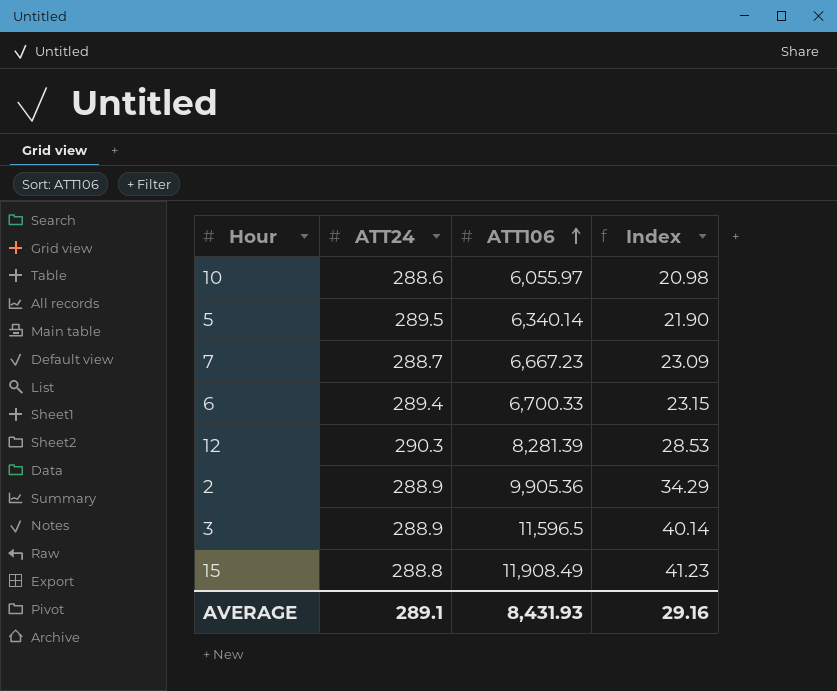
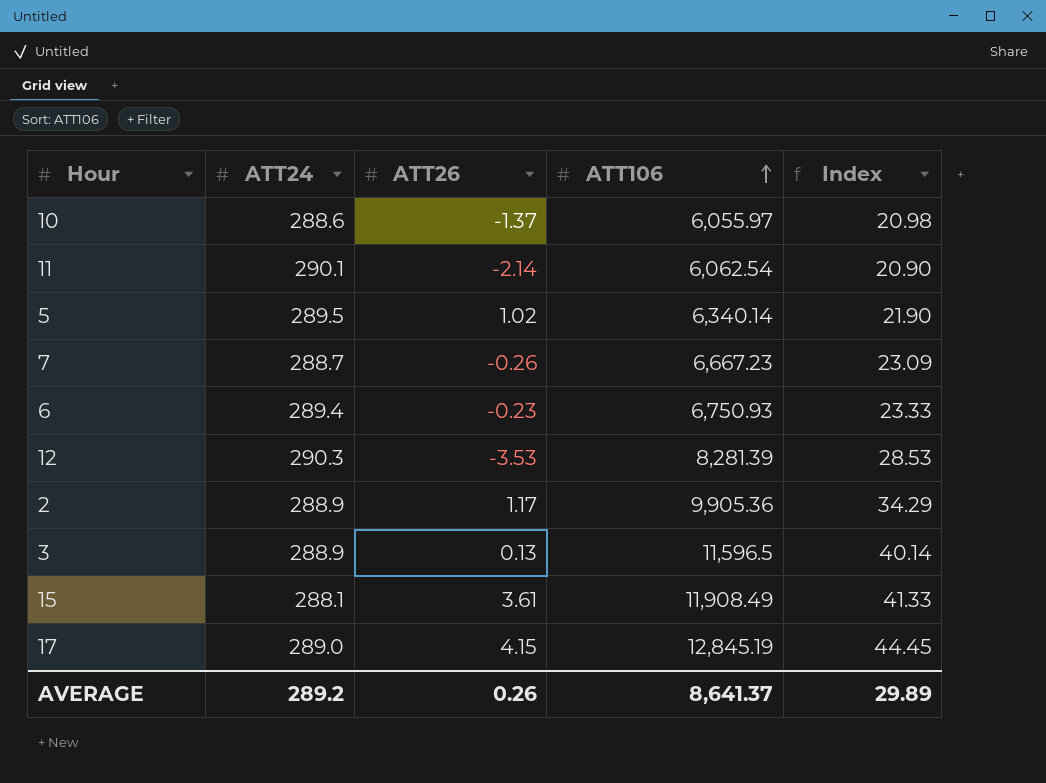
column ATT26 | position: none -> 3
row 11: none -> 290.1 | -2.14 | 6,062.54 | 20.90
6 | ATT106: 6,700.33 -> 6,750.93
6 | Index: 23.15 -> 23.33
15 | ATT24: 288.8 -> 288.1
15 | Index: 41.23 -> 41.33
row 17: none -> 289.0 | 4.15 | 12,845.19 | 44.45
AVERAGE | ATT24: 289.1 -> 289.2
AVERAGE | ATT106: 8,431.93 -> 8,641.37
AVERAGE | Index: 29.16 -> 29.89

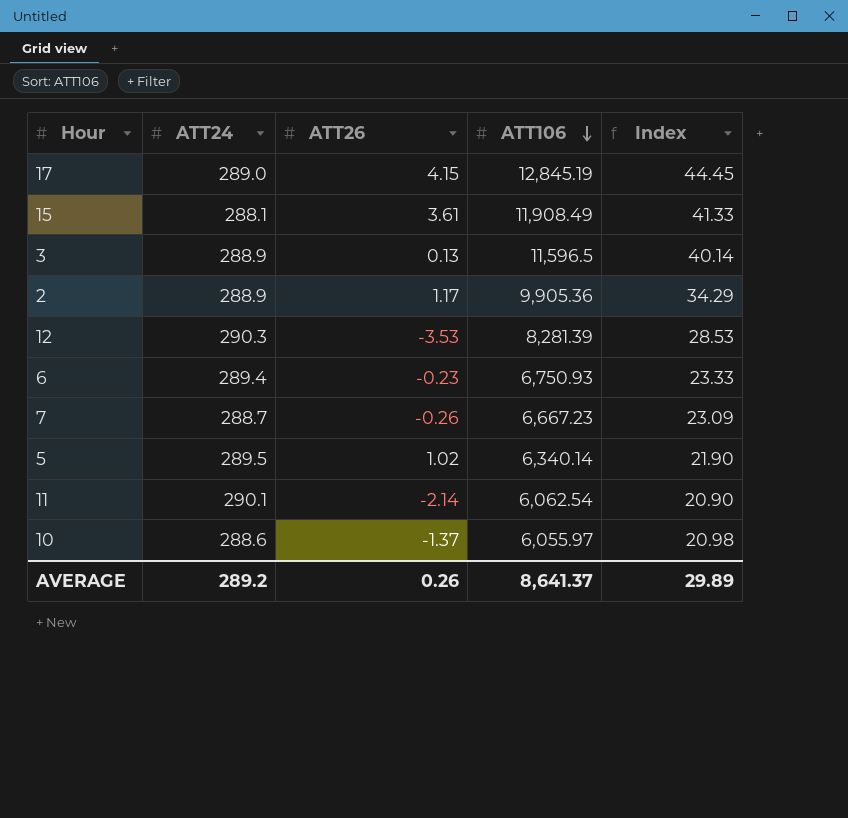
row order: ATT106 ascending -> ATT106 descending

